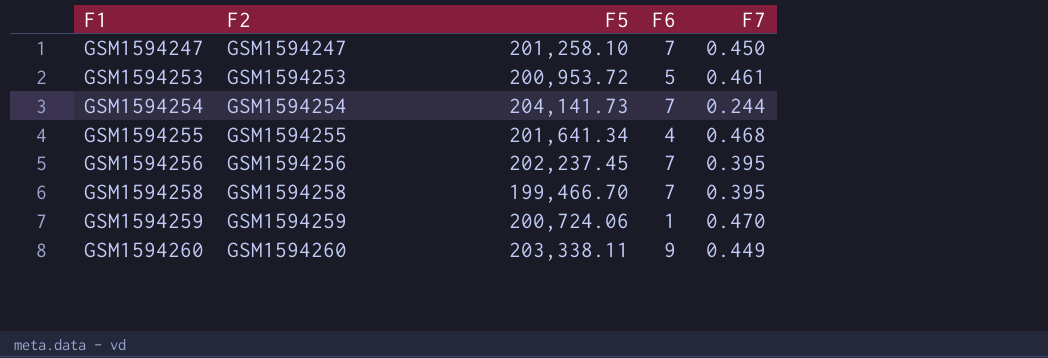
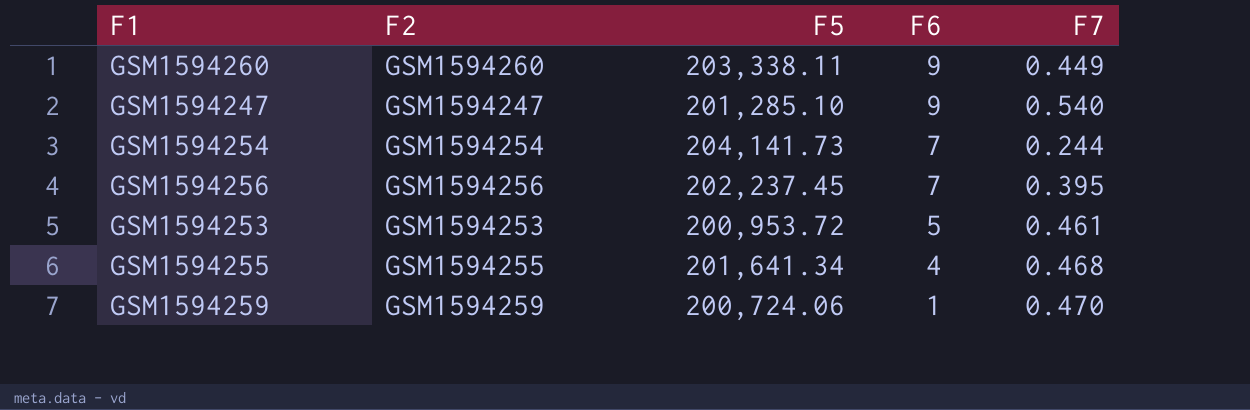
row order: F1 ascending -> F6 descending
row GSM1594258: GSM1594258 | 199,466.70 | 7 | 0.395 -> none
GSM1594247 | F5: 201,258.10 -> 201,285.10
GSM1594247 | F6: 7 -> 9
GSM1594247 | F7: 0.450 -> 0.540

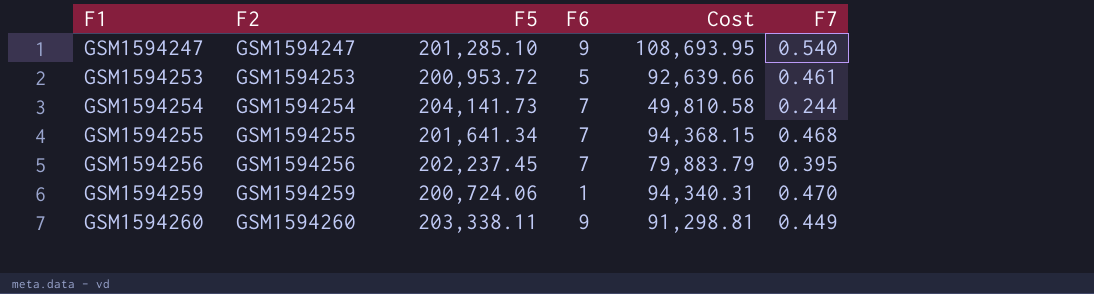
row order: F6 descending -> F1 ascending
column Cost | formula: none -> [F5] * [F7]
GSM1594255 | F6: 4 -> 7

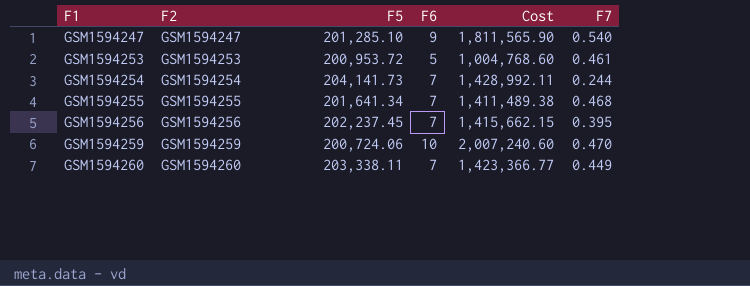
column Cost | formula: [F5] * [F7] -> [F5] * [F6]
GSM1594259 | F6: 1 -> 10
GSM1594260 | F6: 9 -> 7

